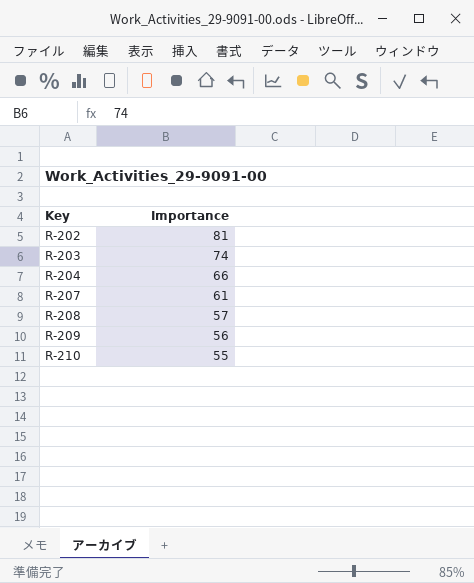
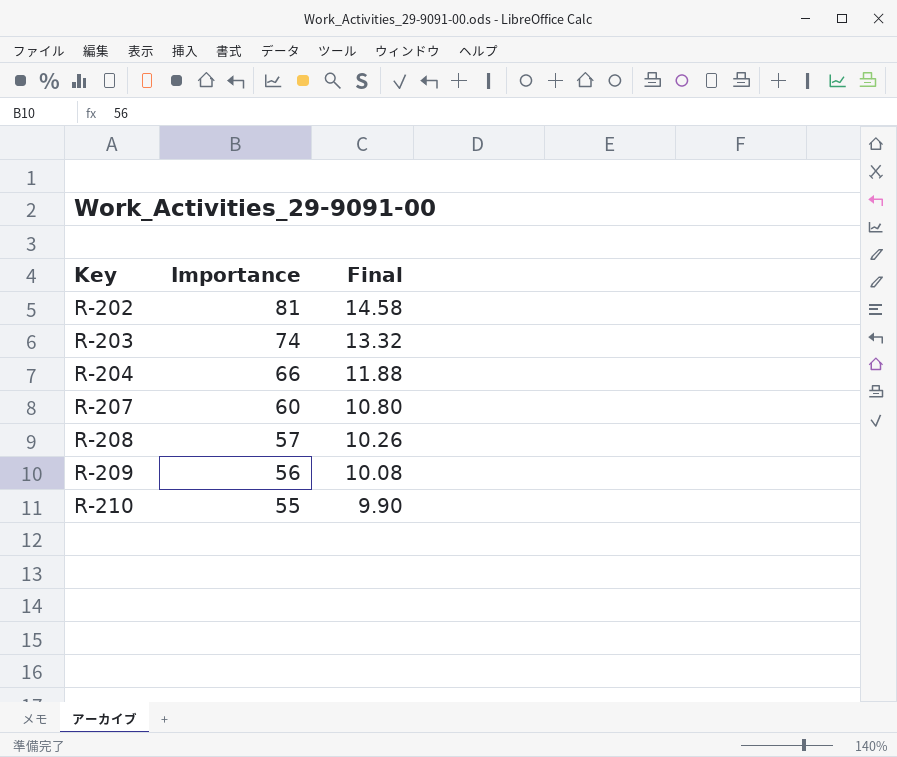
column Final | formula: none -> [Importance] * 0.18
R-207 | Importance: 61 -> 60

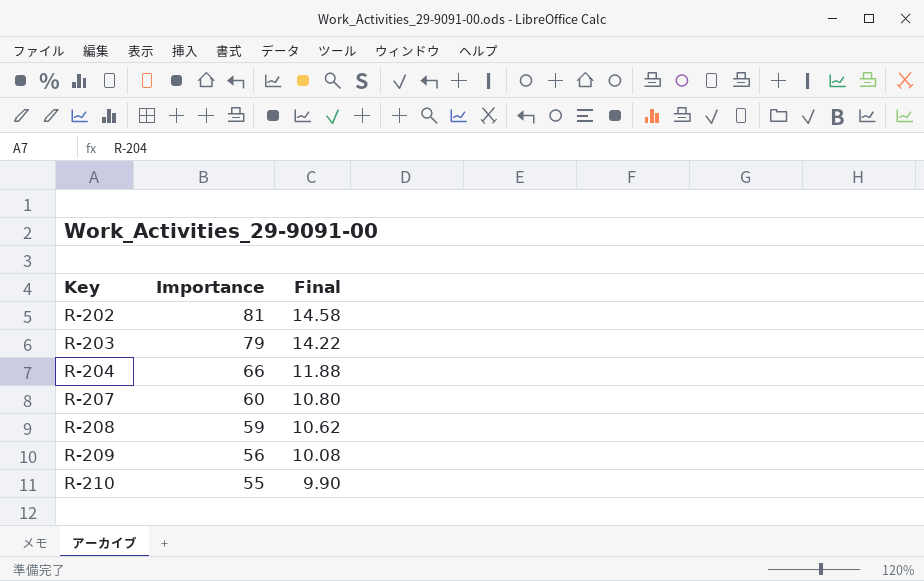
R-203 | Importance: 74 -> 79
R-203 | Final: 13.32 -> 14.22
R-208 | Importance: 57 -> 59
R-208 | Final: 10.26 -> 10.62

